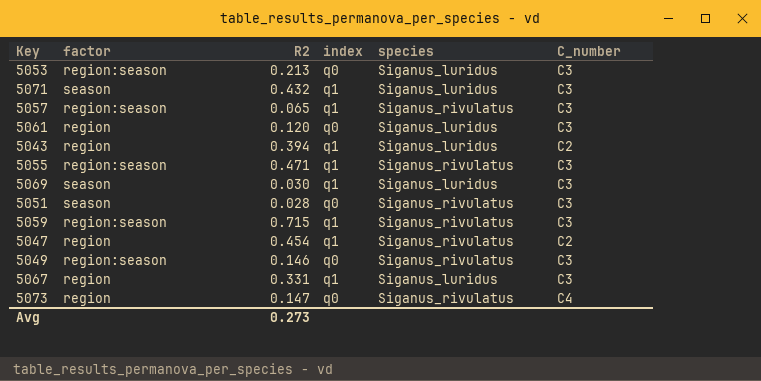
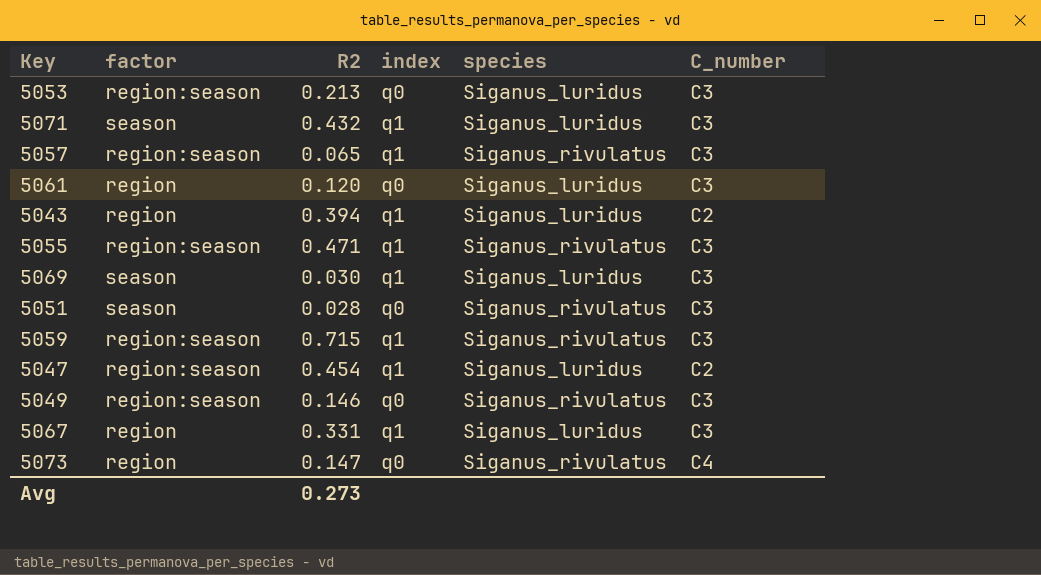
5047 | factor: region -> region:season
5047 | species: Siganus_rivulatus -> Siganus_luridus

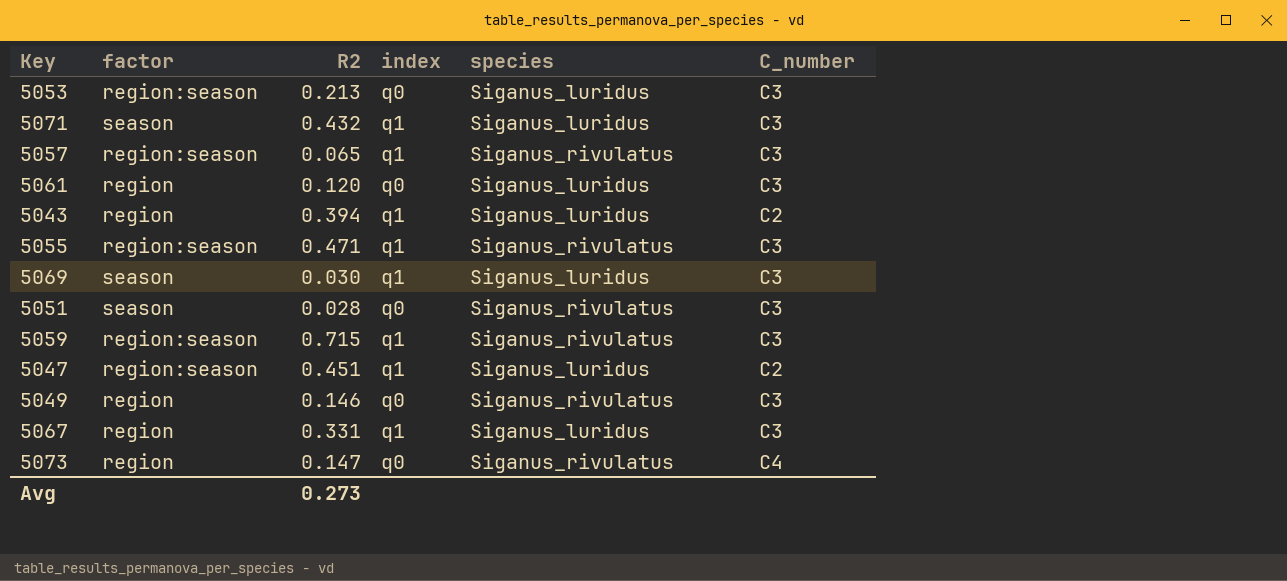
5047 | R2: 0.454 -> 0.451
5049 | factor: region:season -> region

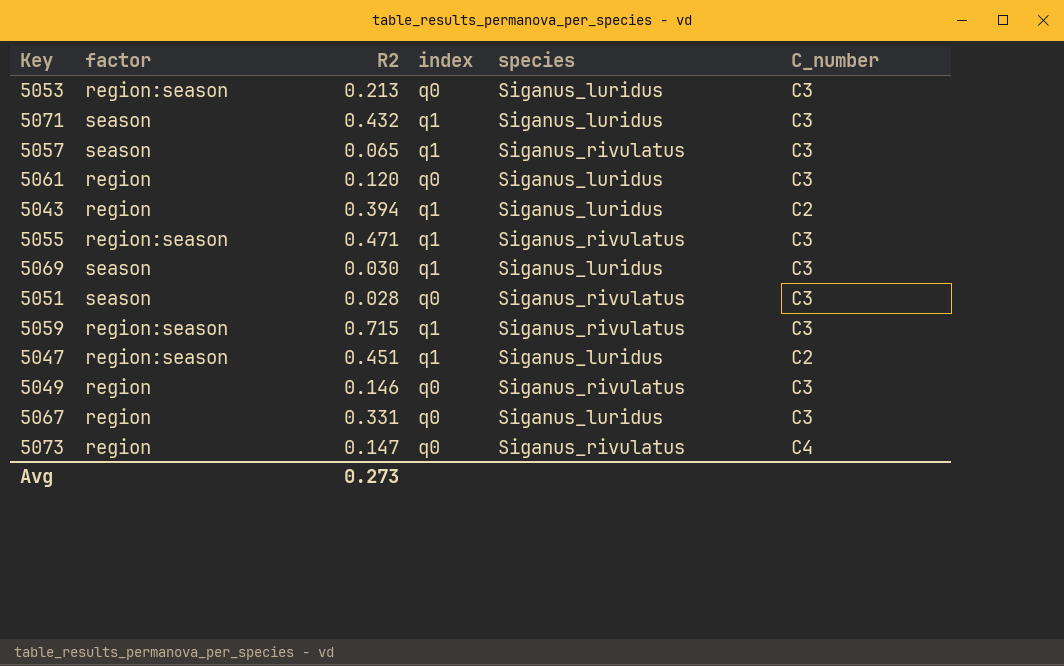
5057 | factor: region:season -> season
5067 | index: q1 -> q0

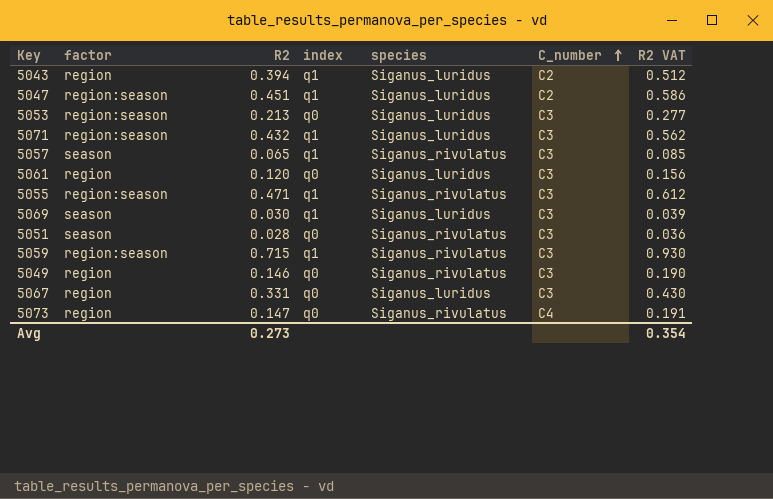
row order: none -> C_number ascending
column R2 VAT | formula: none -> [R2] * 1.3
5071 | factor: season -> region:season

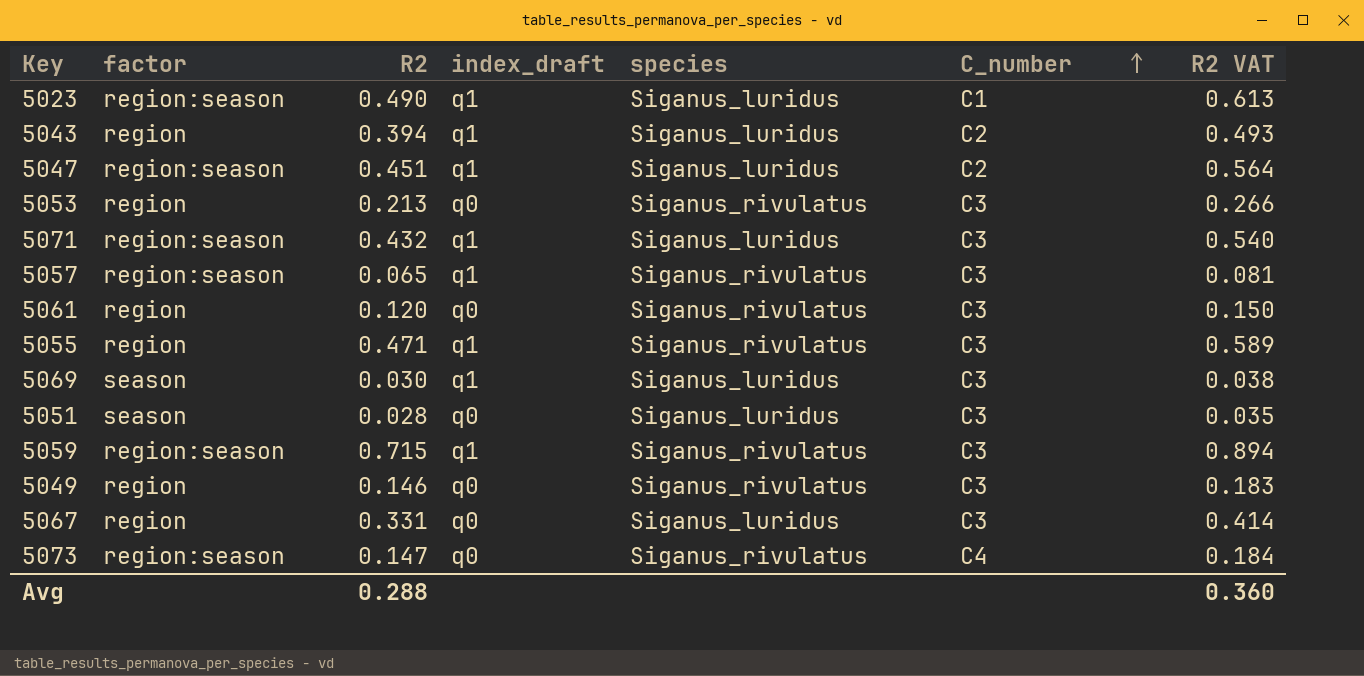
column name: index -> index_draft
column R2 VAT | formula: [R2] * 1.3 -> [R2] * 1.25
row 5023: none -> region:season | 0.490 | q1 | Siganus_luridus | C1 | 0.613
5053 | factor: region:season -> region
5053 | species: Siganus_luridus -> Siganus_rivulatus
5057 | factor: season -> region:season
5061 | species: Siganus_luridus -> Siganus_rivulatus
5055 | factor: region:season -> region
5051 | species: Siganus_rivulatus -> Siganus_luridus
5073 | factor: region -> region:season
Avg | R2: 0.273 -> 0.288
Avg | R2 VAT: 0.354 -> 0.360

